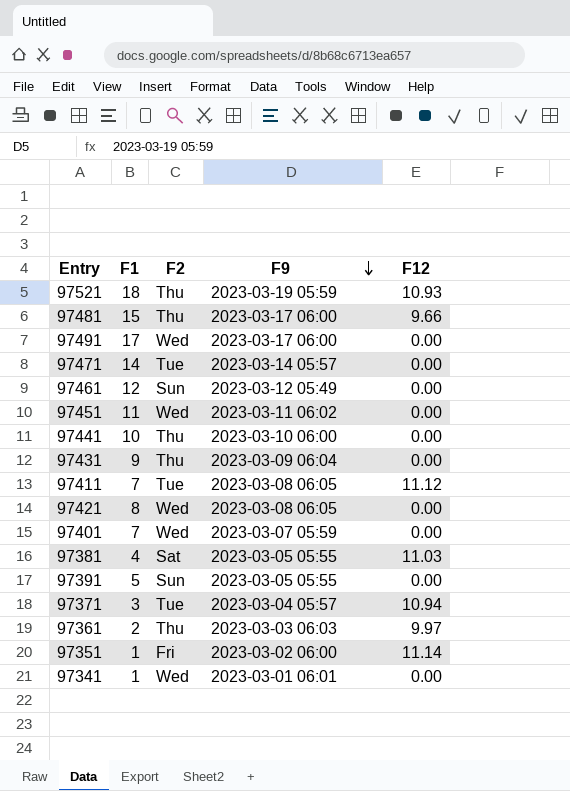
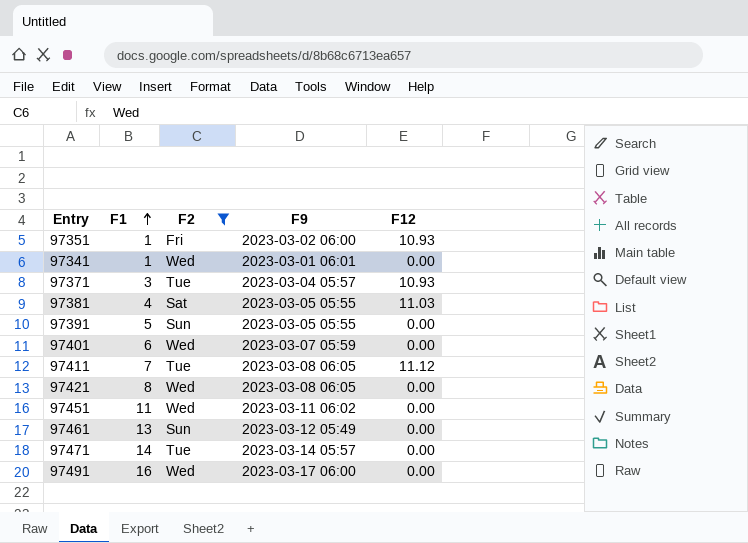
filter: none -> F2 != Thu
row order: F9 descending -> F1 ascending
97351 | F12: 11.14 -> 10.93
97371 | F12: 10.94 -> 10.93
97401 | F1: 7 -> 6
97461 | F1: 12 -> 13
97491 | F1: 17 -> 16

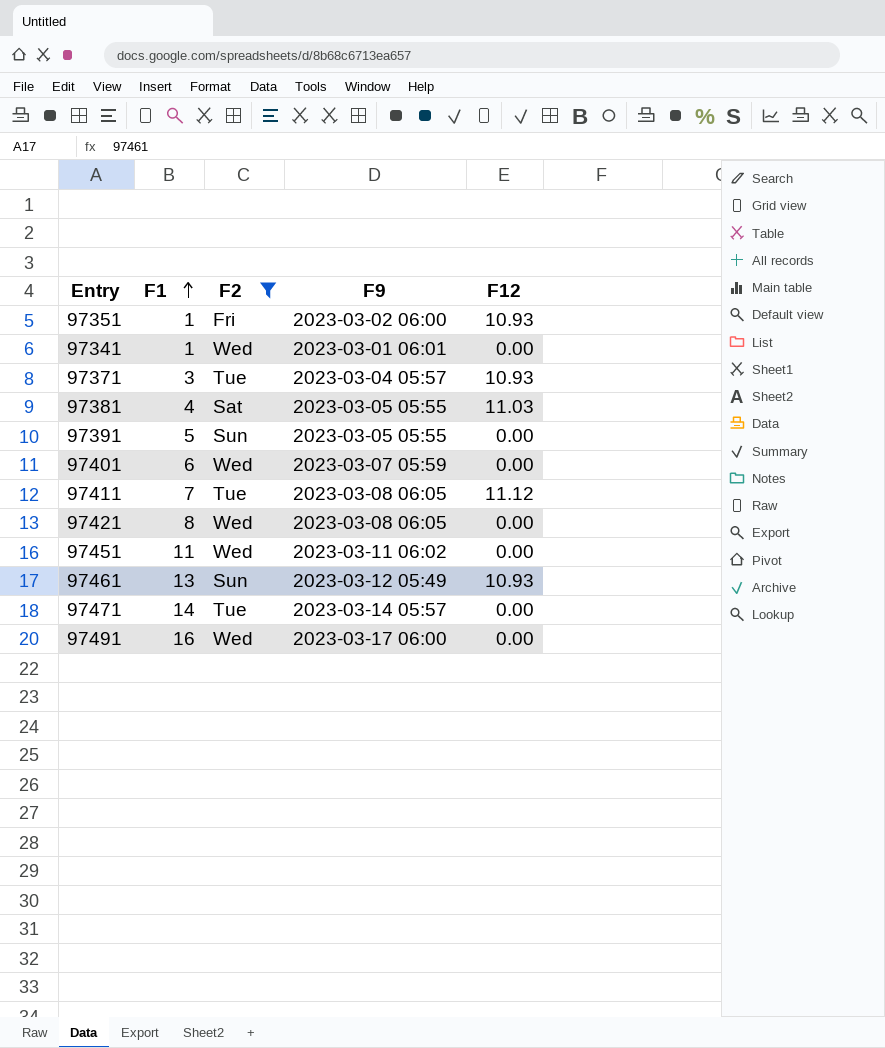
97461 | F12: 0.00 -> 10.93

